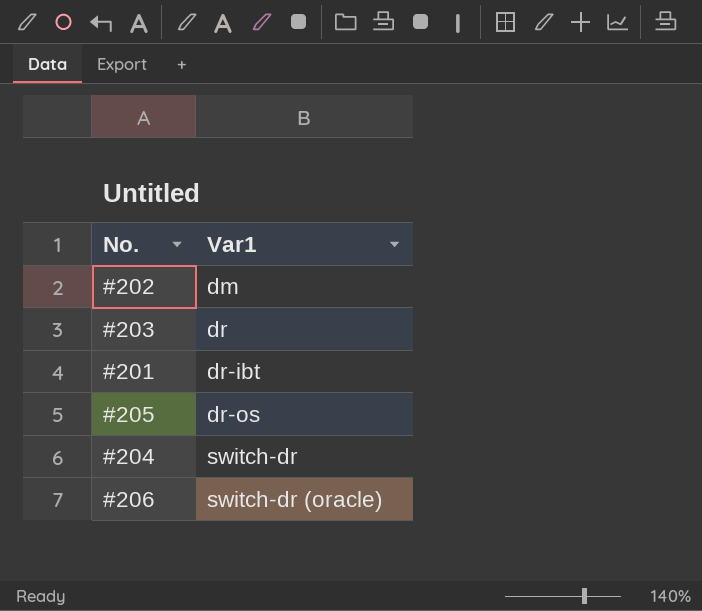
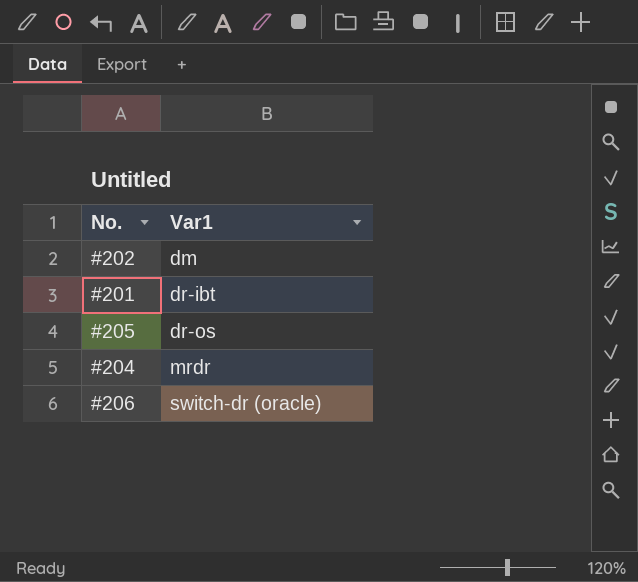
row #203: dr -> none
#204 | Var1: switch-dr -> mrdr

